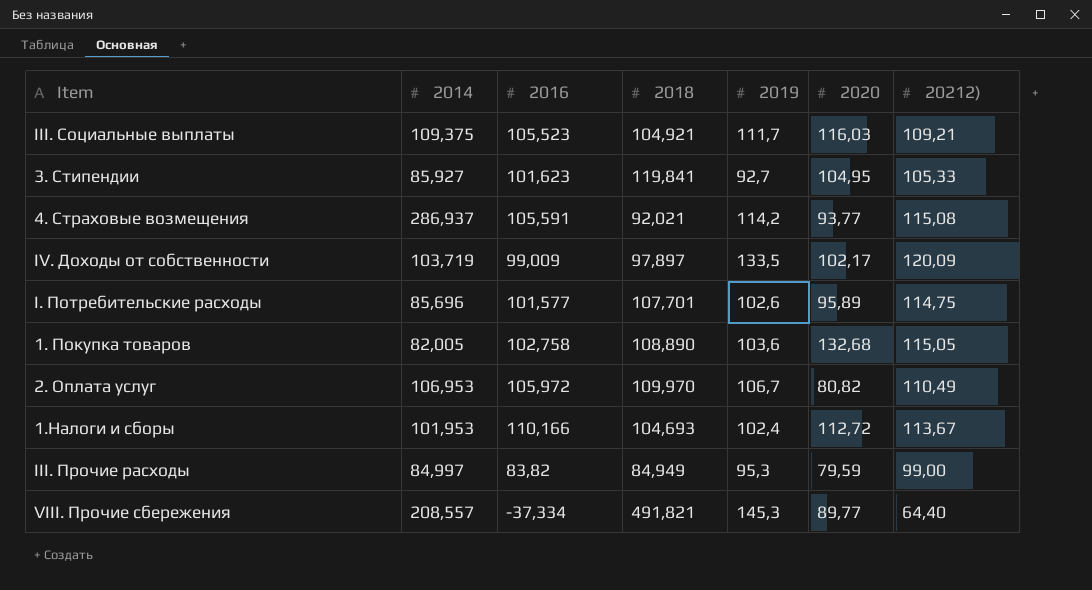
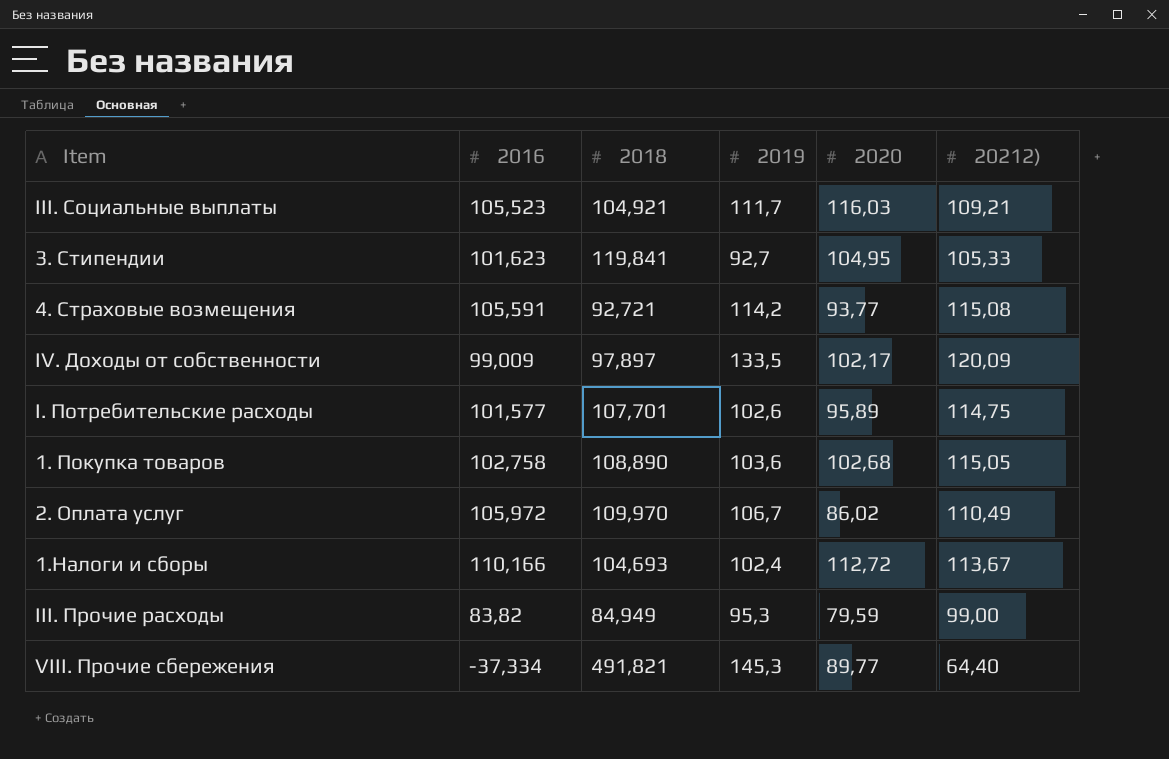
column 2014 | position: 2 -> none
4. Страховые возмещения | 2018: 92,021 -> 92,721
1. Покупка товаров | 2020: 132,68 -> 102,68
2. Оплата услуг | 2020: 80,82 -> 86,02

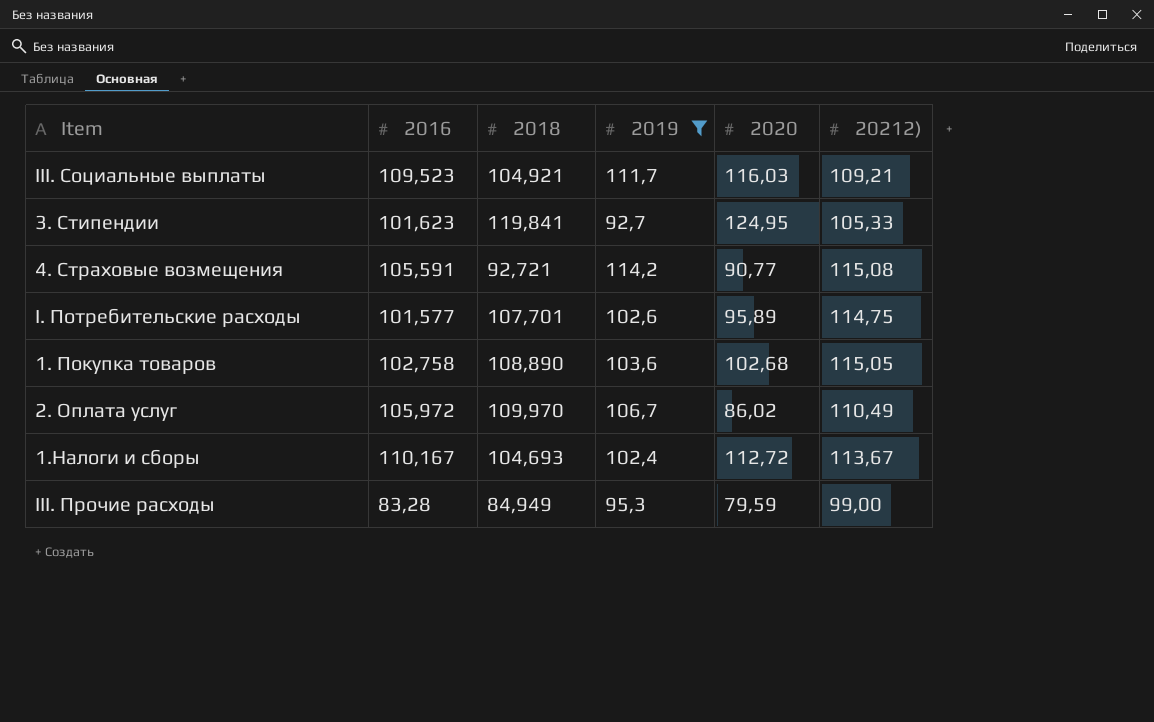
filter: none -> 2019 <= 114,2
III. Социальные выплаты | 2016: 105,523 -> 109,523
3. Стипендии | 2020: 104,95 -> 124,95
4. Страховые возмещения | 2020: 93,77 -> 90,77
1.Налоги и сборы | 2016: 110,166 -> 110,167
III. Прочие расходы | 2016: 83,82 -> 83,28

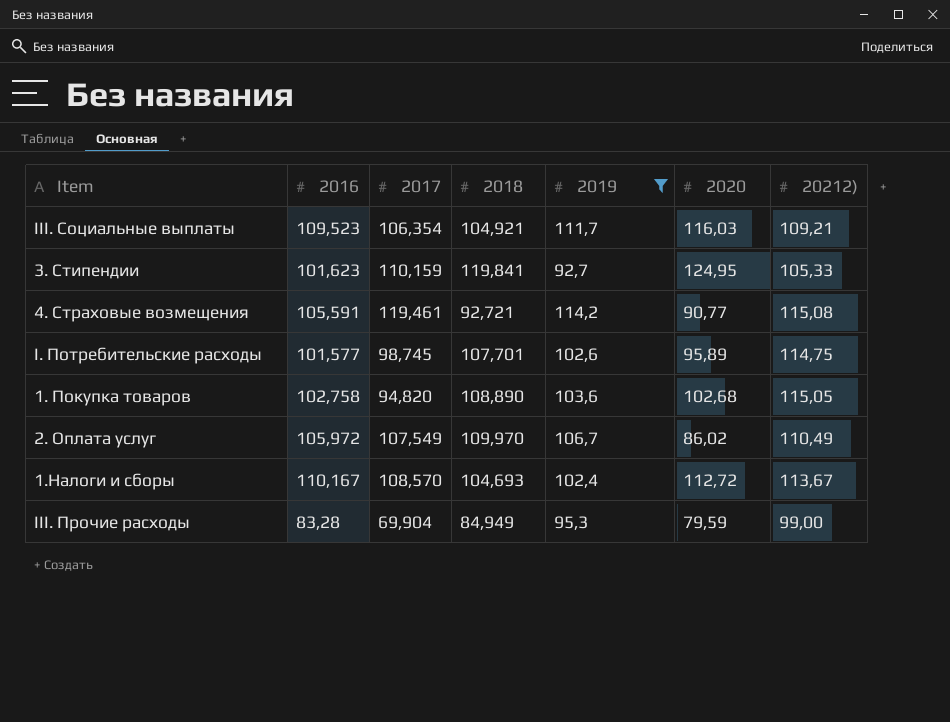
column 2017 | position: none -> 3

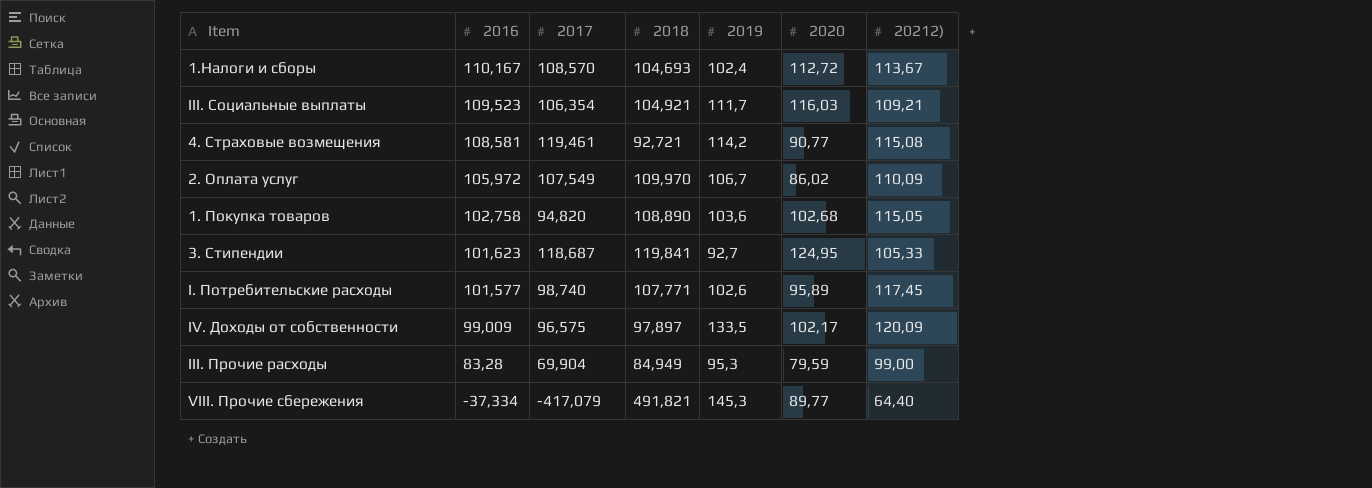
filter: 2019 <= 114,2 -> none
row order: none -> 2016 descending
4. Страховые возмещения | 2016: 105,591 -> 108,581
2. Оплата услуг | 20212): 110,49 -> 110,09
3. Стипендии | 2017: 110,159 -> 118,687
I. Потребительские расходы | 2017: 98,745 -> 98,740
I. Потребительские расходы | 2018: 107,701 -> 107,771
I. Потребительские расходы | 20212): 114,75 -> 117,45

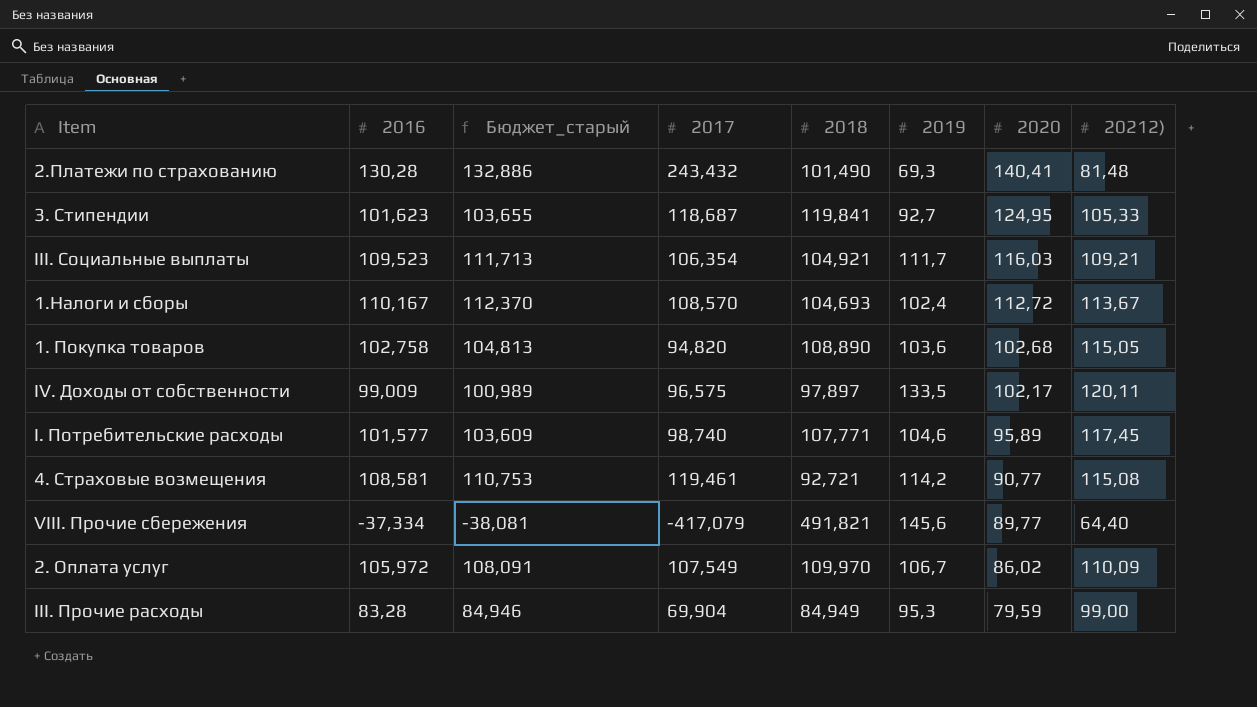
row order: 2016 descending -> 2020 descending
column Бюджет_старый | formula: none -> [2016] * 1,02
row 2.Платежи по страхованию: none -> 130,28 | 132,886 | 243,432 | 101,490 | 69,3 | 140,41 | 81,48
IV. Доходы от собственности | 20212): 120,09 -> 120,11
I. Потребительские расходы | 2019: 102,6 -> 104,6
VIII. Прочие сбережения | 2019: 145,3 -> 145,6

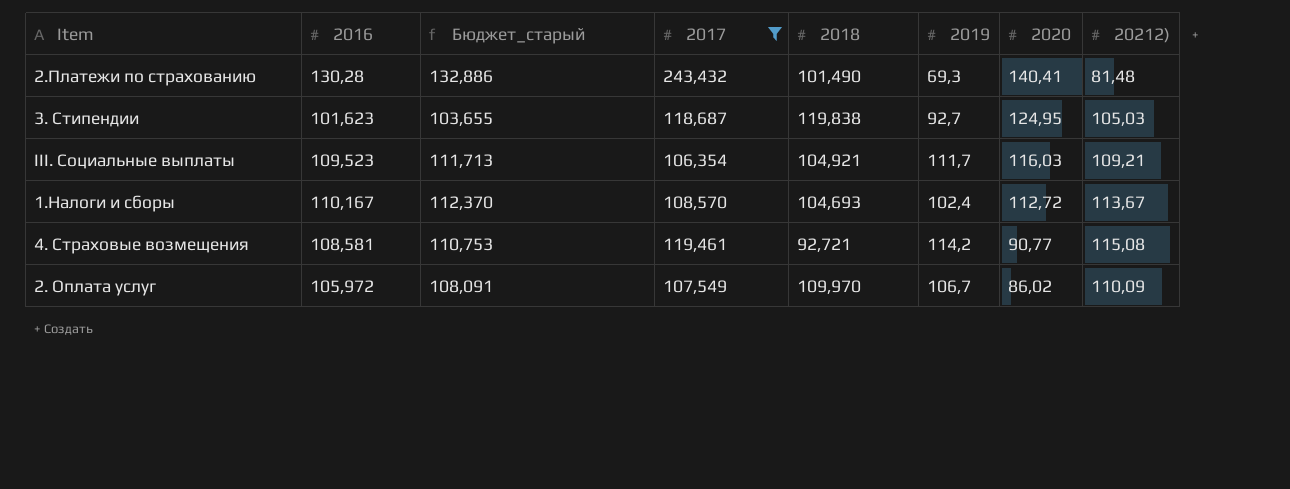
filter: none -> 2017 >= 106,354
3. Стипендии | 2018: 119,841 -> 119,838
3. Стипендии | 20212): 105,33 -> 105,03

